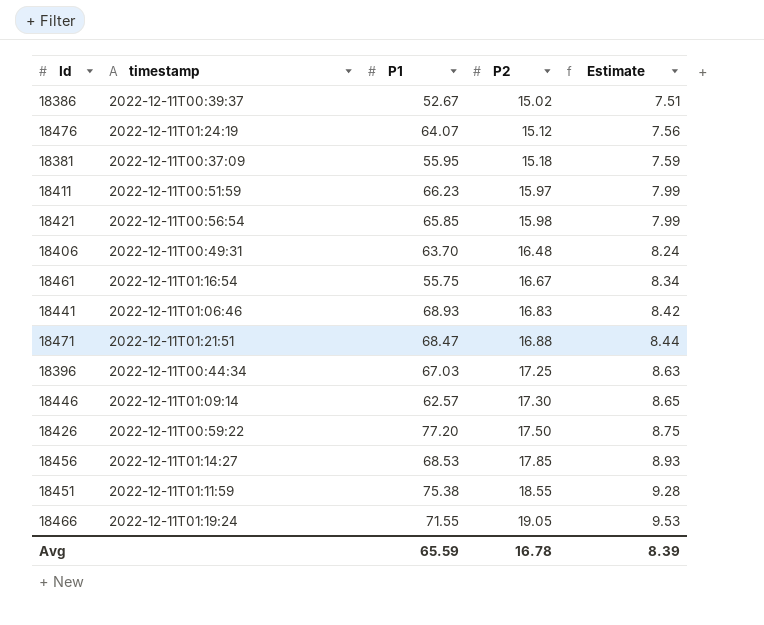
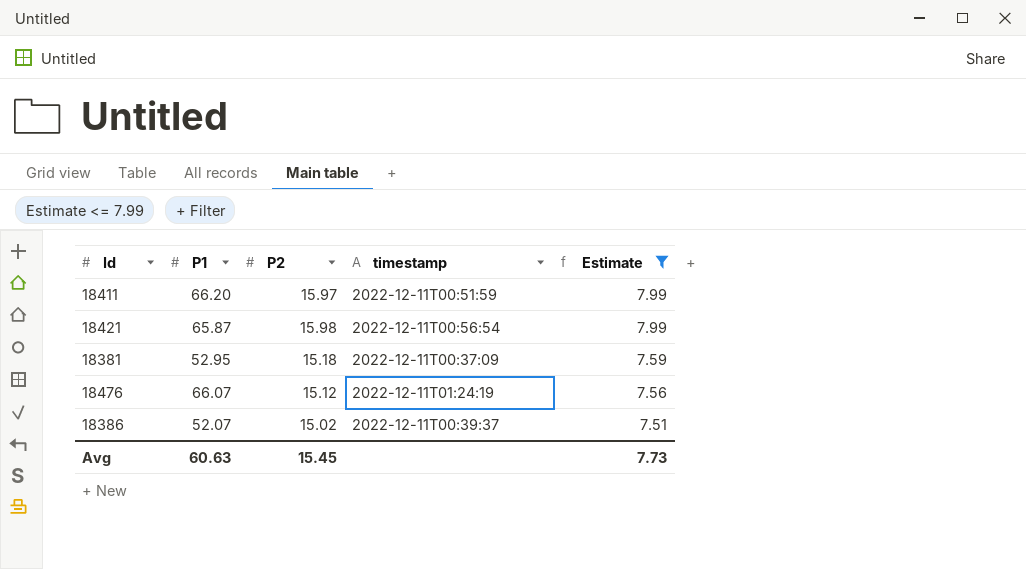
filter: none -> Estimate <= 7.99
row order: P2 ascending -> Estimate descending
column timestamp | position: 2 -> 4
18411 | P1: 66.23 -> 66.20
18421 | P1: 65.85 -> 65.87
18381 | P1: 55.95 -> 52.95
18476 | P1: 64.07 -> 66.07
18386 | P1: 52.67 -> 52.07
Avg | P1: 65.59 -> 60.63
Avg | P2: 16.78 -> 15.45
Avg | Estimate: 8.39 -> 7.73

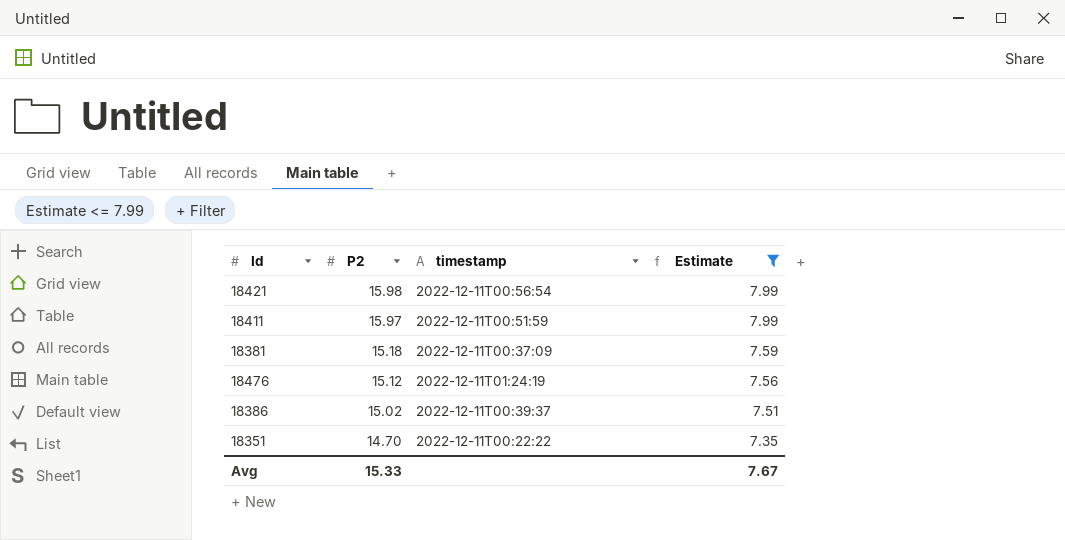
row order: Estimate descending -> P2 descending
column P1 | position: 2 -> none
row 18351: none -> 14.70 | 2022-12-11T00:22:22 | 7.35
Avg | P2: 15.45 -> 15.33
Avg | Estimate: 7.73 -> 7.67

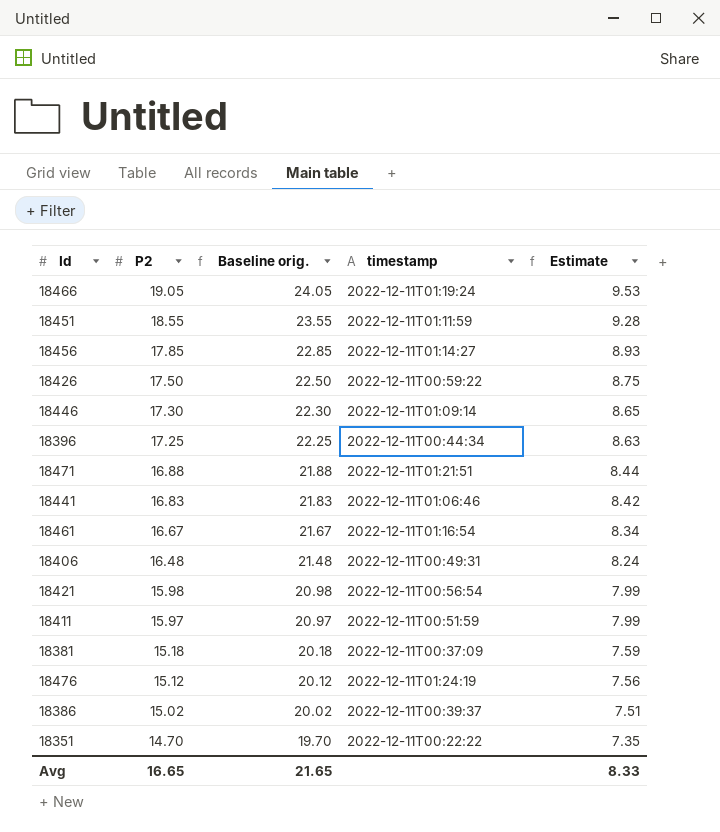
filter: Estimate <= 7.99 -> none
column Baseline orig. | formula: none -> [P2] + 5
Avg | P2: 15.33 -> 16.65
Avg | Estimate: 7.67 -> 8.33

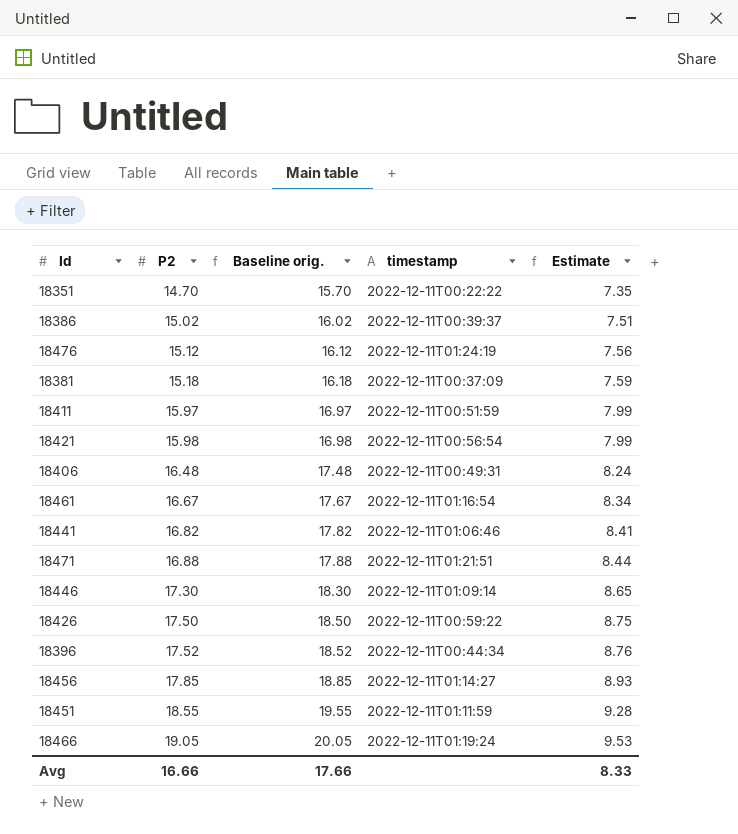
row order: P2 descending -> P2 ascending
column Baseline orig. | formula: [P2] + 5 -> [P2] + 1
18441 | P2: 16.83 -> 16.82
18441 | Estimate: 8.42 -> 8.41
18396 | P2: 17.25 -> 17.52
18396 | Estimate: 8.63 -> 8.76
Avg | P2: 16.65 -> 16.66
Avg | Baseline orig.: 21.65 -> 17.66

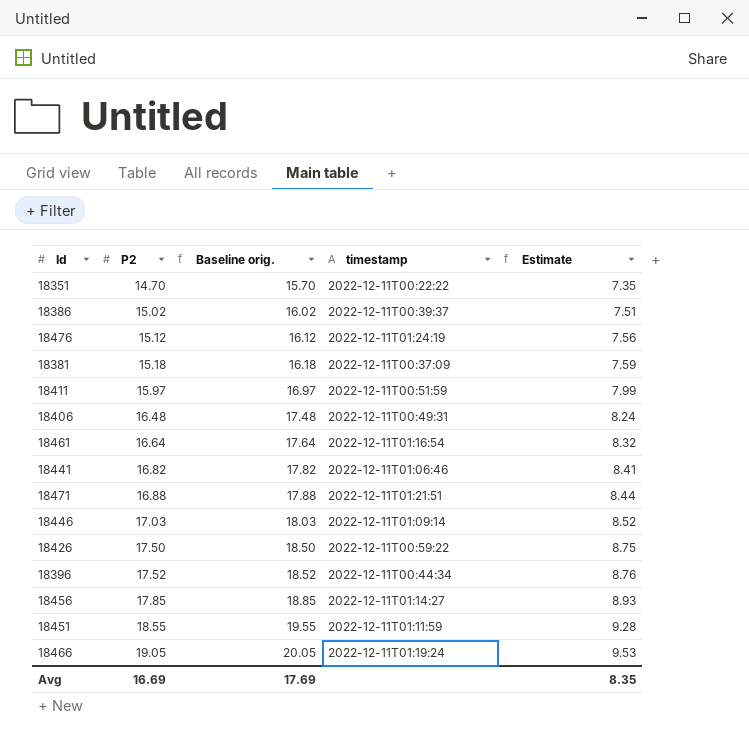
row 18421: 15.98 | 16.98 | 2022-12-11T00:56:54 | 7.99 -> none
18461 | P2: 16.67 -> 16.64
18461 | Baseline orig.: 17.67 -> 17.64
18461 | Estimate: 8.34 -> 8.32
18446 | P2: 17.30 -> 17.03
18446 | Baseline orig.: 18.30 -> 18.03
18446 | Estimate: 8.65 -> 8.52
Avg | P2: 16.66 -> 16.69
Avg | Baseline orig.: 17.66 -> 17.69
Avg | Estimate: 8.33 -> 8.35

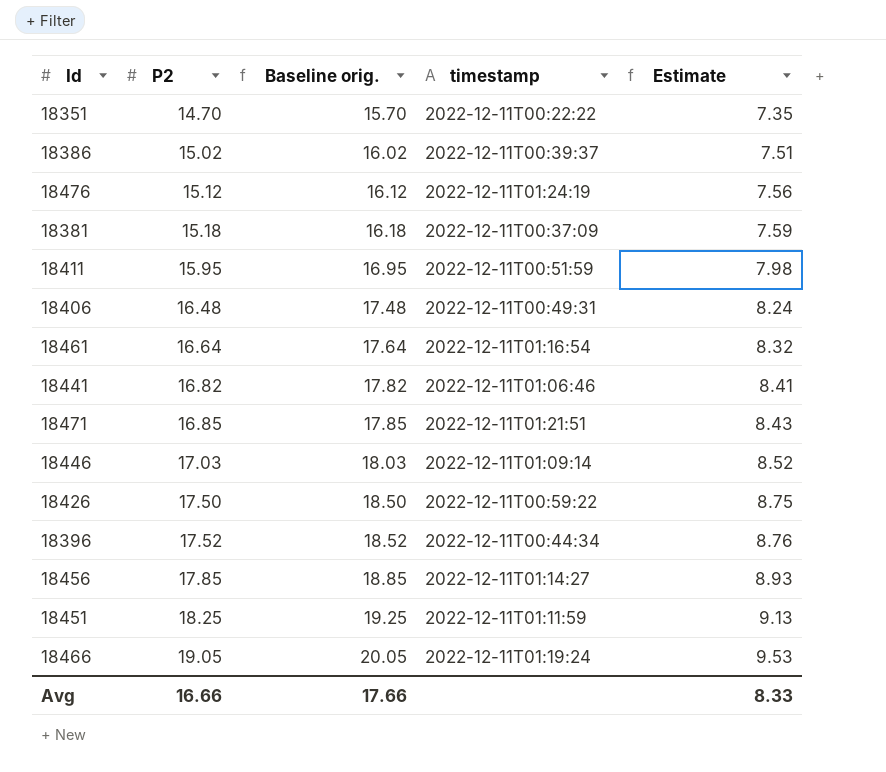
18411 | P2: 15.97 -> 15.95
18411 | Baseline orig.: 16.97 -> 16.95
18411 | Estimate: 7.99 -> 7.98
18471 | P2: 16.88 -> 16.85
18471 | Baseline orig.: 17.88 -> 17.85
18471 | Estimate: 8.44 -> 8.43
18451 | P2: 18.55 -> 18.25
18451 | Baseline orig.: 19.55 -> 19.25
18451 | Estimate: 9.28 -> 9.13
Avg | P2: 16.69 -> 16.66
Avg | Baseline orig.: 17.69 -> 17.66
Avg | Estimate: 8.35 -> 8.33

